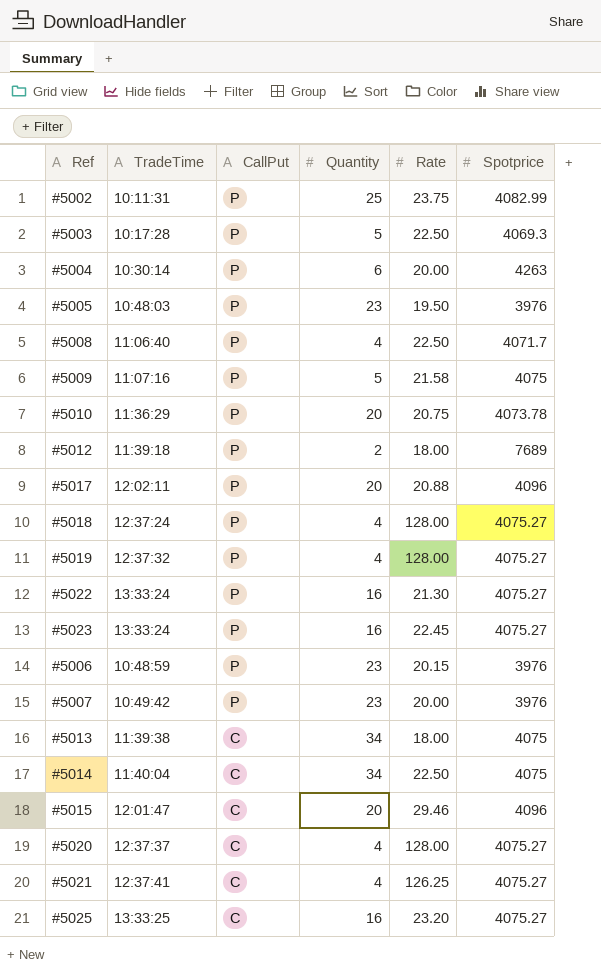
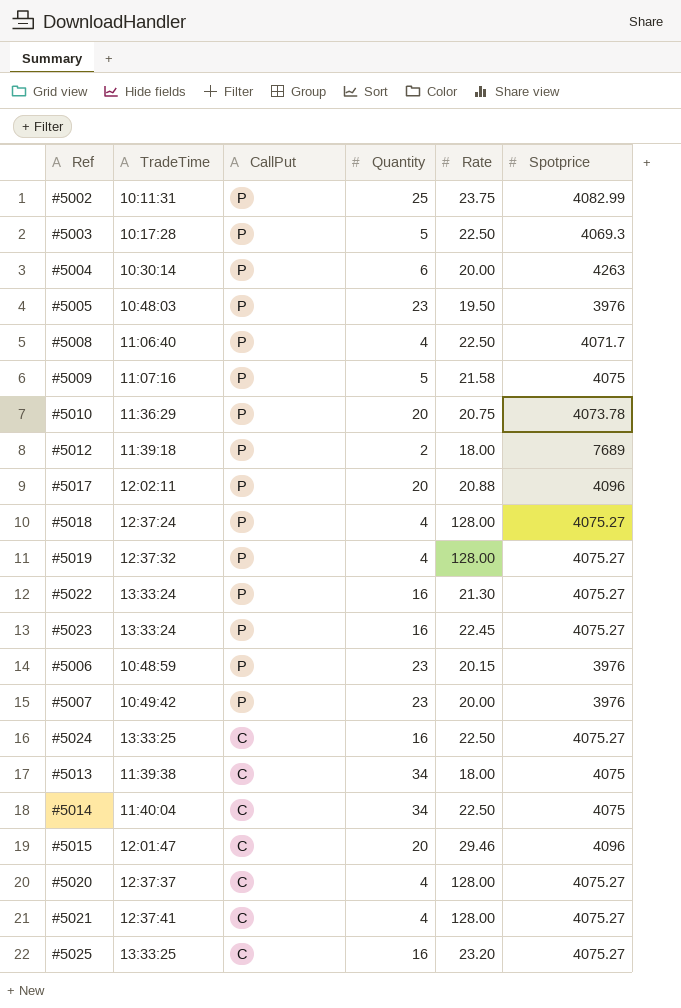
row #5024: none -> 13:33:25 | C | 16 | 22.50 | 4075.27
#5021 | Rate: 126.25 -> 128.00

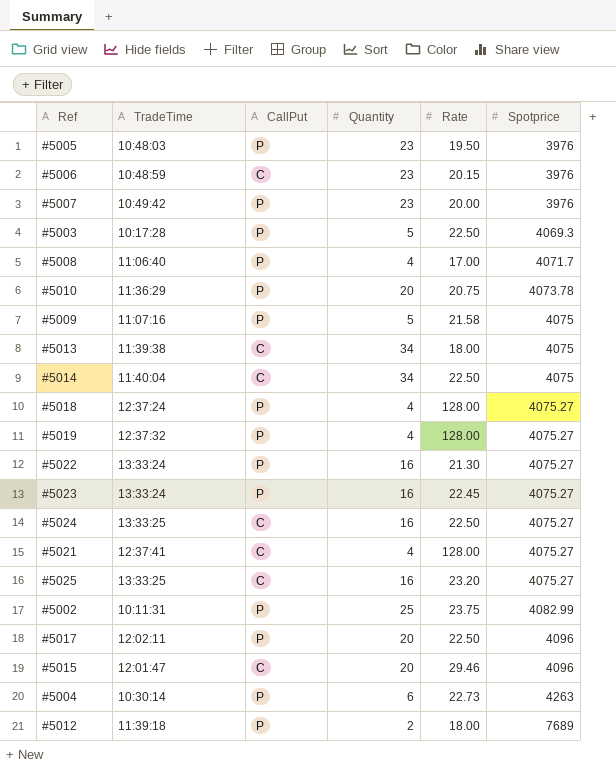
row order: CallPut descending -> Spotprice ascending
row #5020: 12:37:37 | C | 4 | 128.00 | 4075.27 -> none
#5006 | CallPut: P -> C
#5008 | Rate: 22.50 -> 17.00
#5017 | Rate: 20.88 -> 22.50
#5004 | Rate: 20.00 -> 22.73

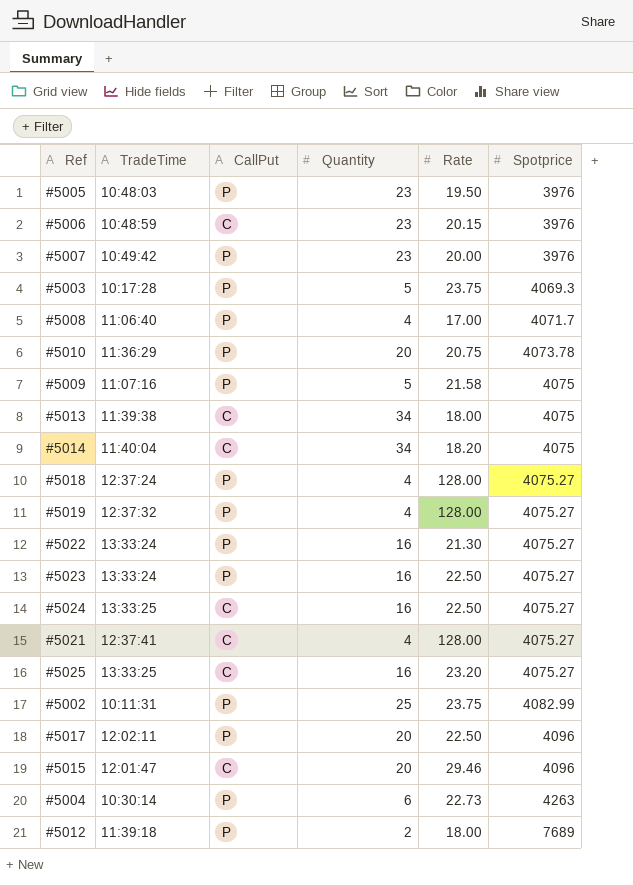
#5003 | Rate: 22.50 -> 23.75
#5014 | Rate: 22.50 -> 18.20
#5023 | Rate: 22.45 -> 22.50

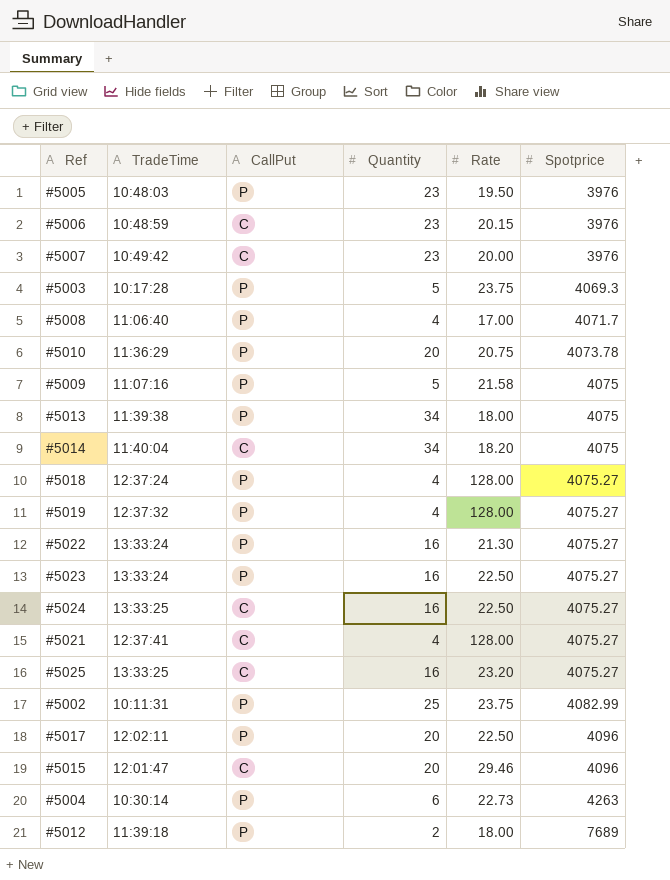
#5007 | CallPut: P -> C
#5013 | CallPut: C -> P

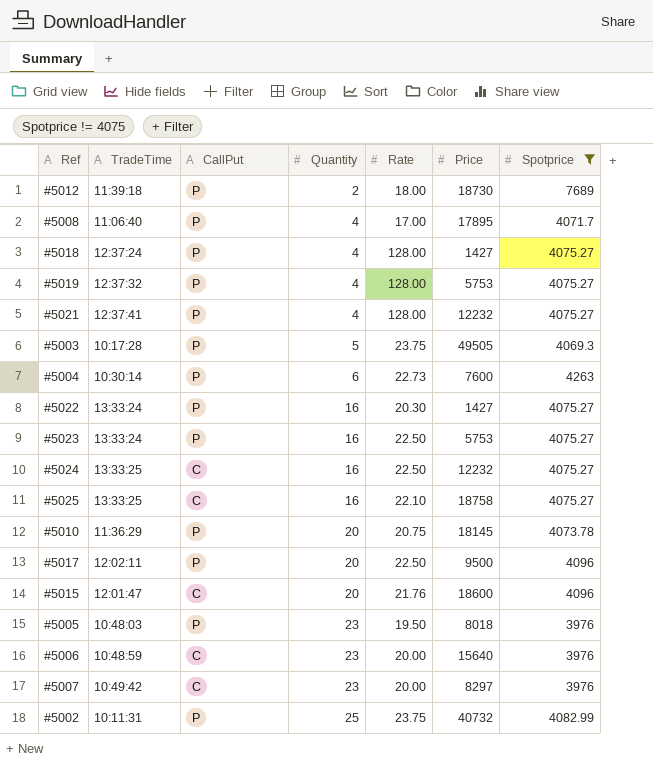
filter: none -> Spotprice != 4075
row order: Spotprice ascending -> Quantity ascending
column Price | position: none -> 6
#5021 | CallPut: C -> P
#5022 | Rate: 21.30 -> 20.30
#5025 | Rate: 23.20 -> 22.10
#5015 | Rate: 29.46 -> 21.76
#5006 | Rate: 20.15 -> 20.00

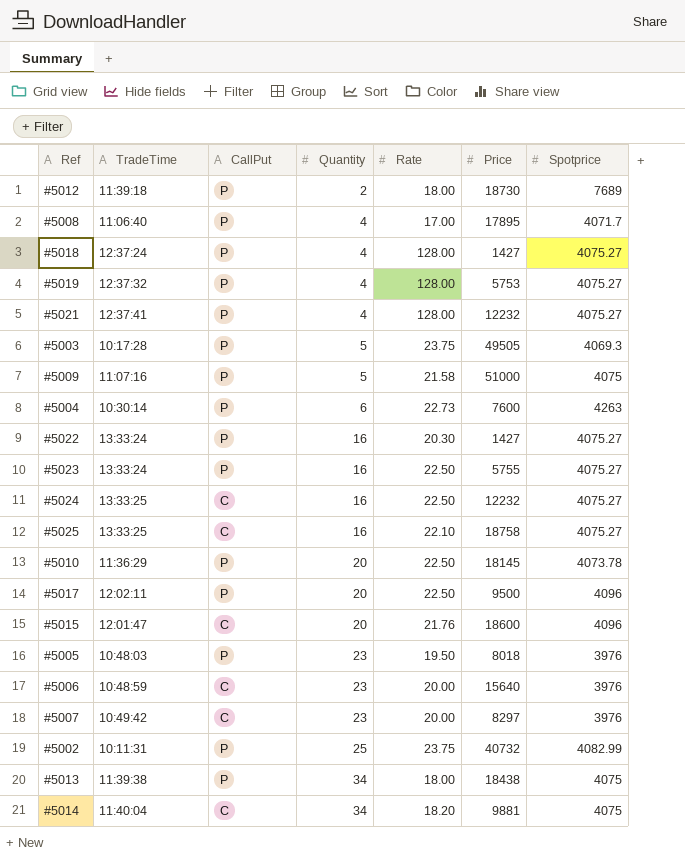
filter: Spotprice != 4075 -> none
#5023 | Price: 5753 -> 5755
#5010 | Rate: 20.75 -> 22.50

